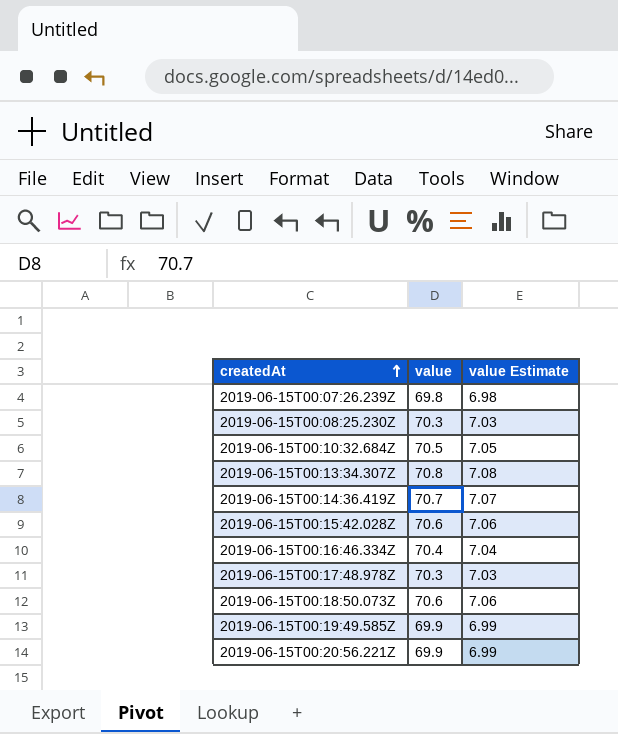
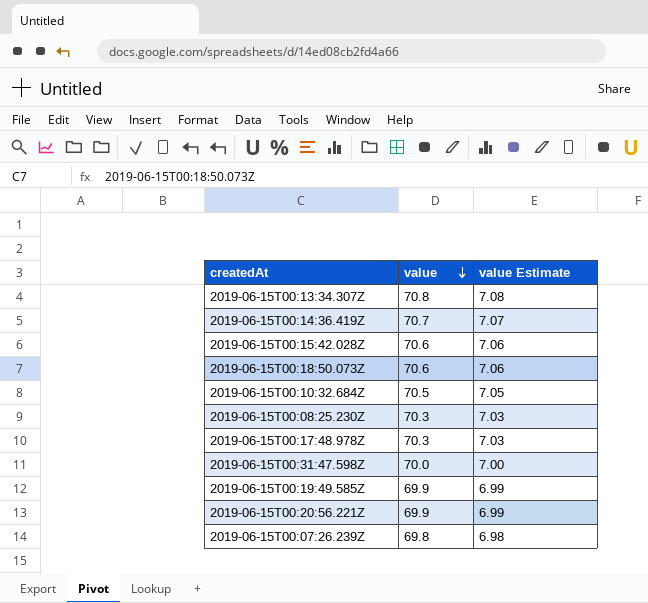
row order: createdAt ascending -> value descending
row 2019-06-15T00:16:46.334Z: 70.4 | 7.04 -> none
row 2019-06-15T00:31:47.598Z: none -> 70.0 | 7.00

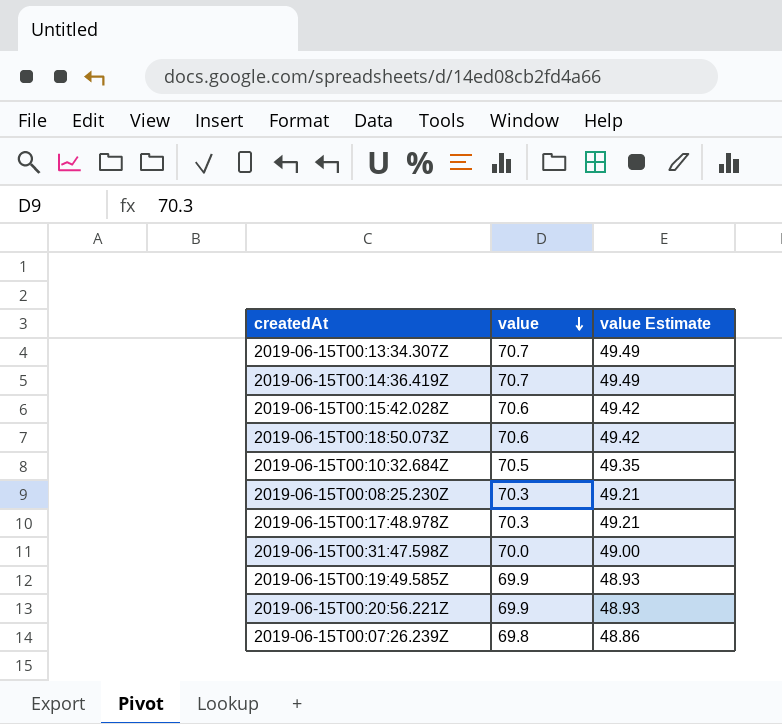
column value Estimate | formula: [value] * 0.1 -> [value] * 0.7
2019-06-15T00:13:34.307Z | value: 70.8 -> 70.7

